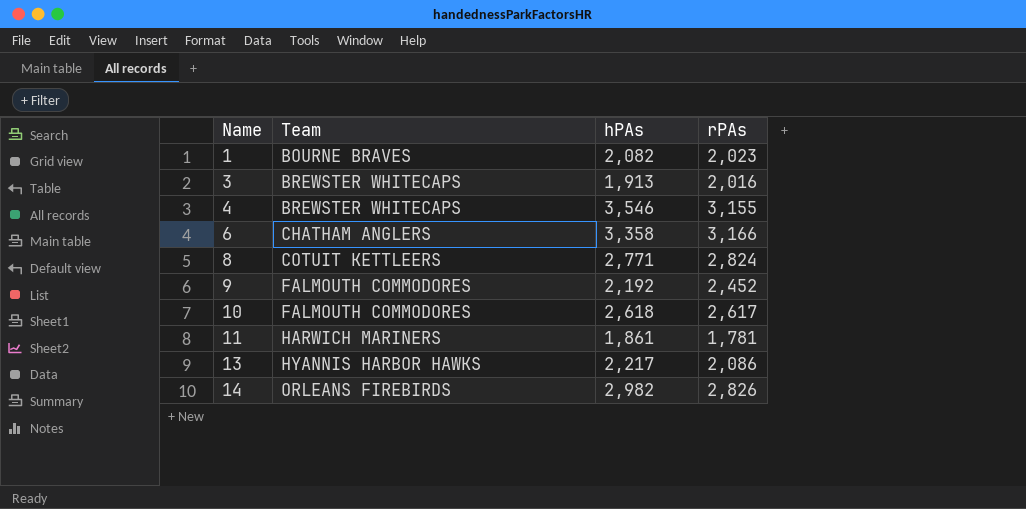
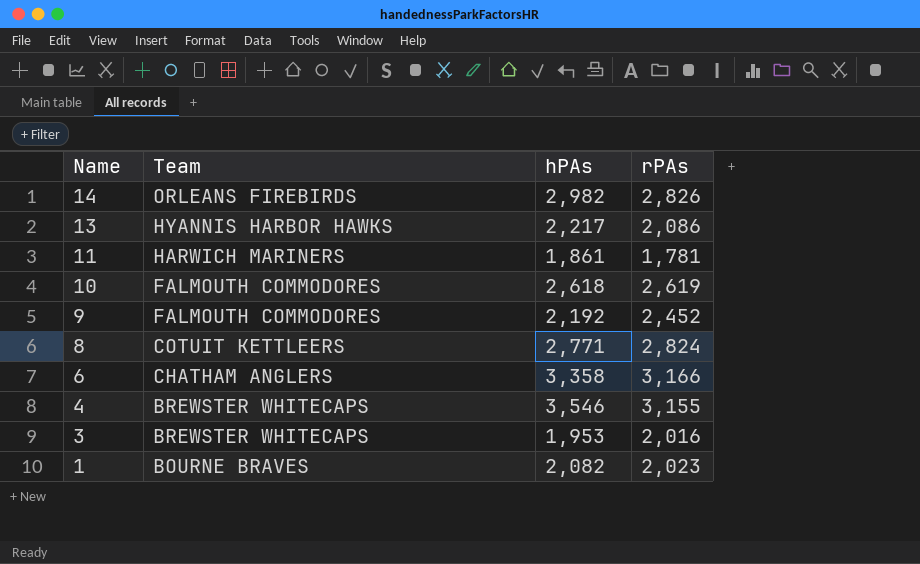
row order: Name ascending -> Name descending
10 | rPAs: 2,617 -> 2,619
3 | hPAs: 1,913 -> 1,953

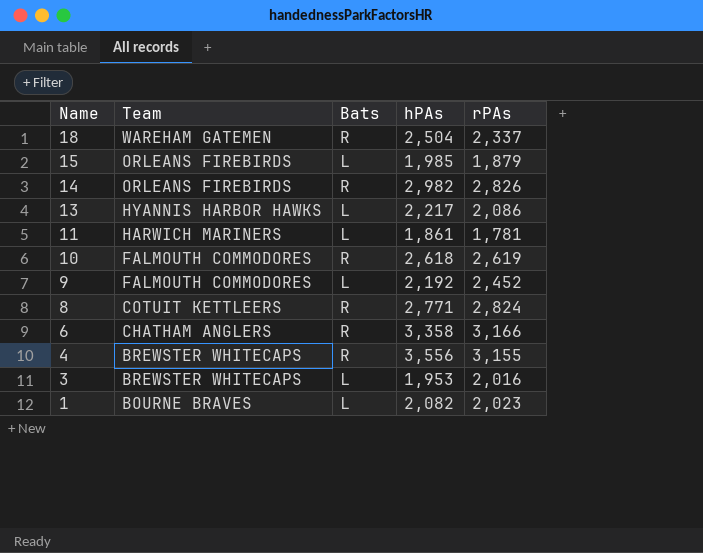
column Bats | position: none -> 3
row 18: none -> WAREHAM GATEMEN | R | 2,504 | 2,337
row 15: none -> ORLEANS FIREBIRDS | L | 1,985 | 1,879
4 | hPAs: 3,546 -> 3,556

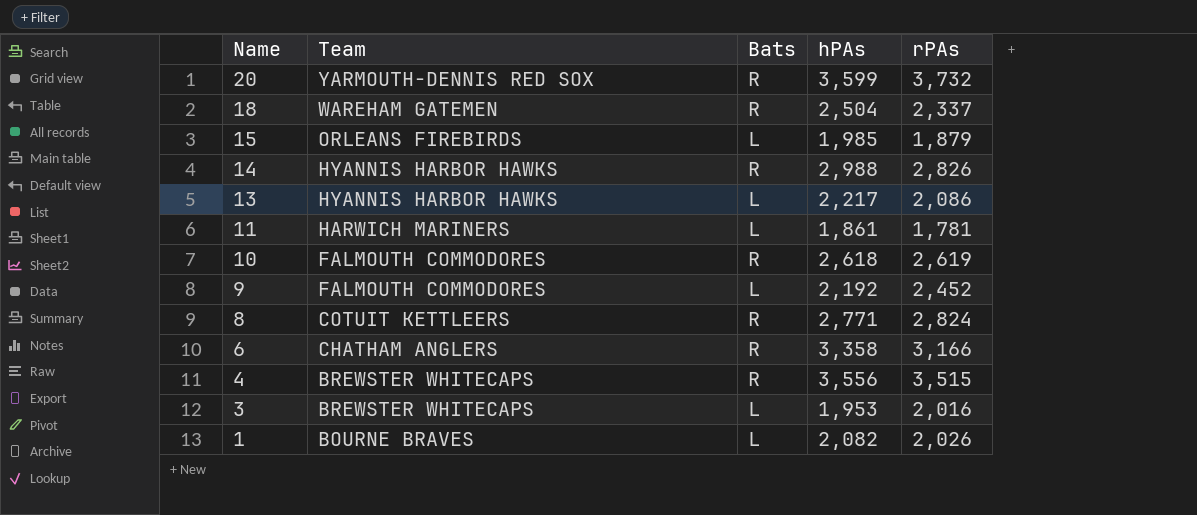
row 20: none -> YARMOUTH-DENNIS RED SOX | R | 3,599 | 3,732
14 | Team: ORLEANS FIREBIRDS -> HYANNIS HARBOR HAWKS
14 | hPAs: 2,982 -> 2,988
4 | rPAs: 3,155 -> 3,515
1 | rPAs: 2,023 -> 2,026

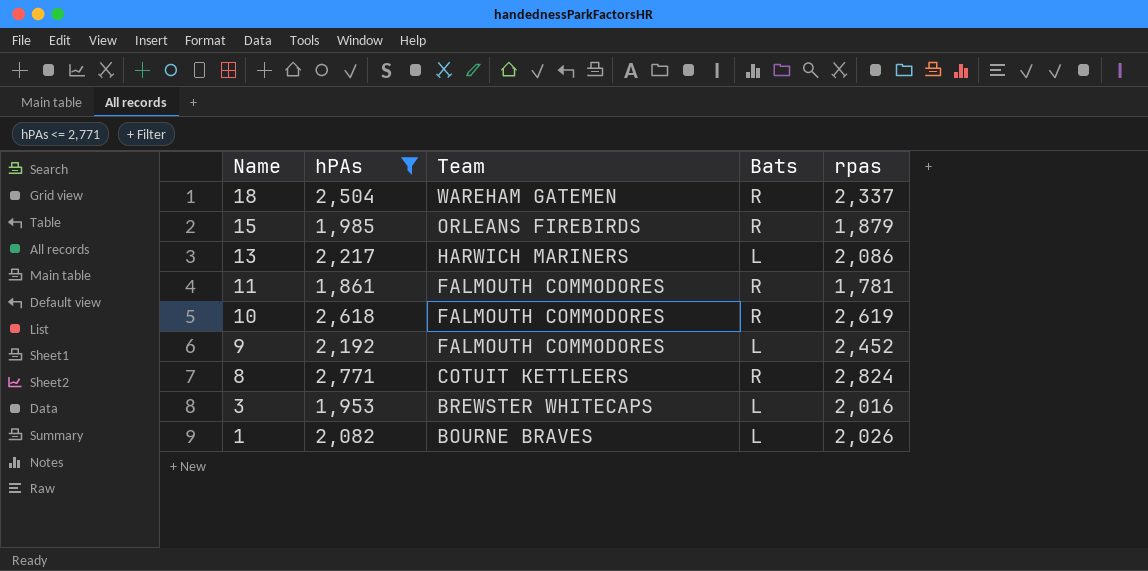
filter: none -> hPAs <= 2,771
column hPAs | position: 4 -> 2
column name: rPAs -> rpas
15 | Bats: L -> R
13 | Team: HYANNIS HARBOR HAWKS -> HARWICH MARINERS
11 | Team: HARWICH MARINERS -> FALMOUTH COMMODORES
11 | Bats: L -> R

